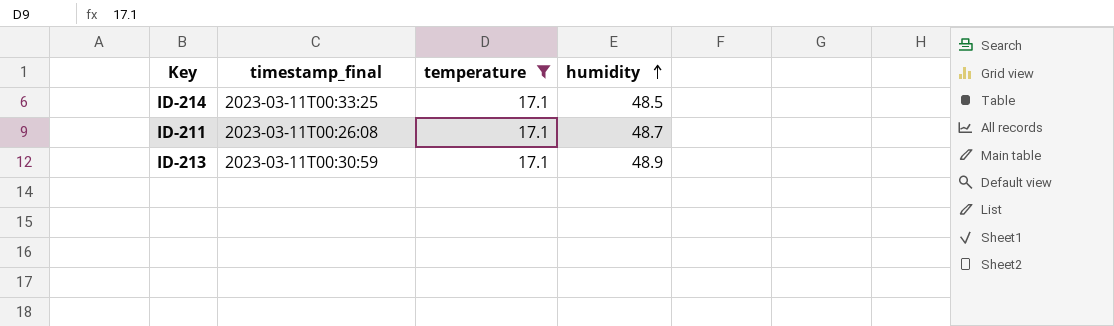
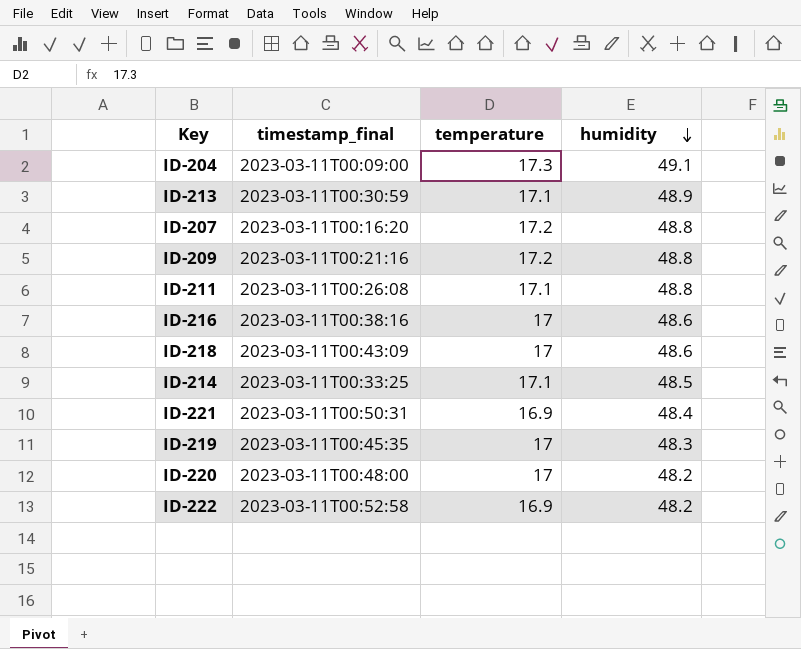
filter: temperature = 17.1 -> none
row order: humidity ascending -> humidity descending
ID-211 | humidity: 48.7 -> 48.8

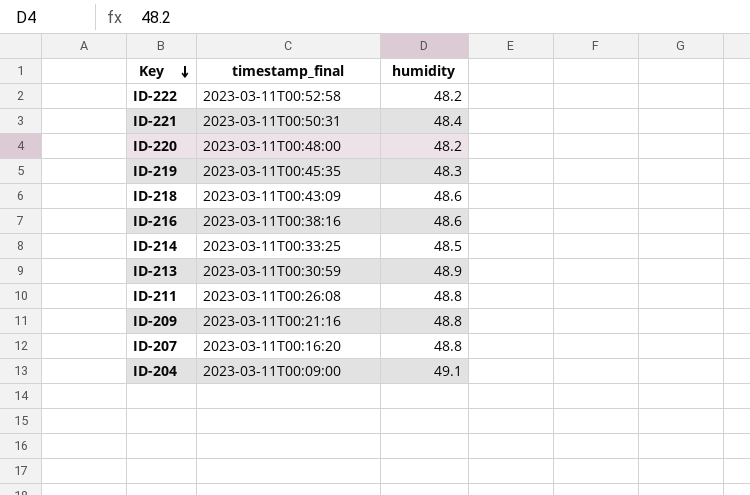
row order: humidity descending -> Key descending
column temperature | position: 3 -> none

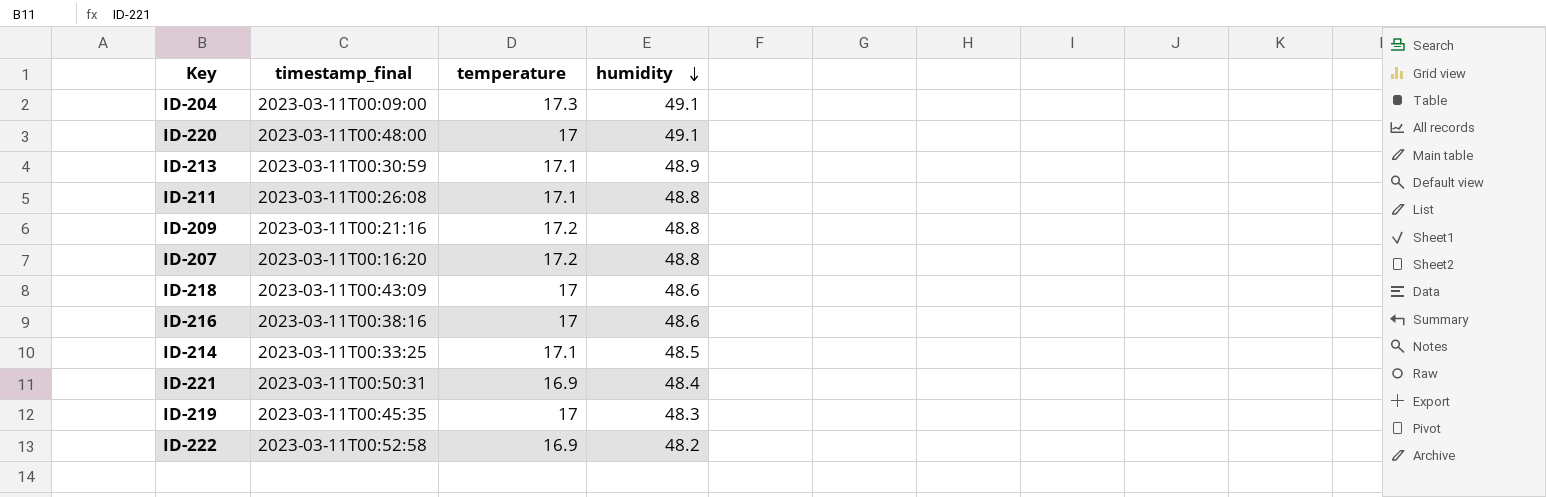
row order: Key descending -> humidity descending
column temperature | position: none -> 3
ID-220 | humidity: 48.2 -> 49.1

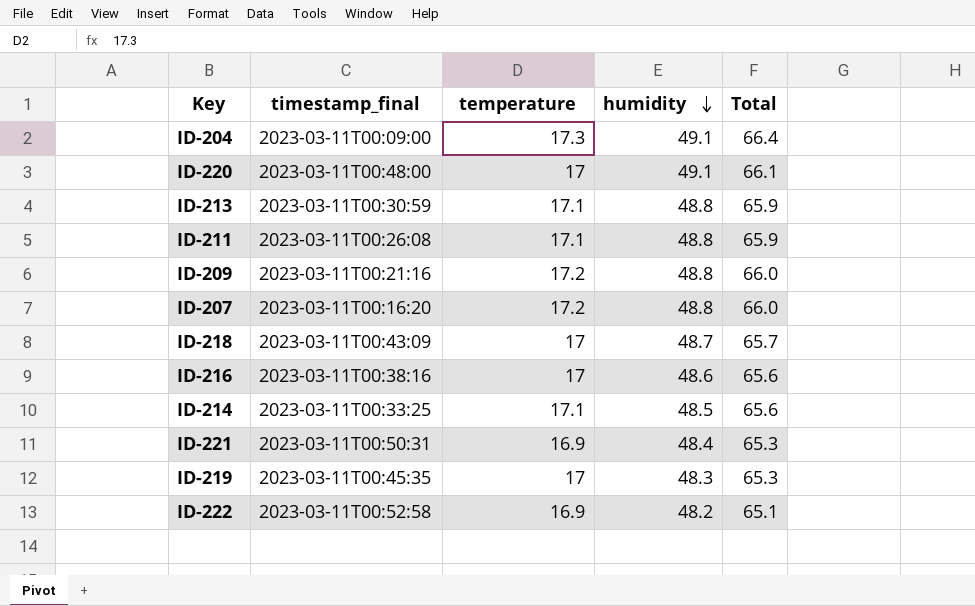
column Total | formula: none -> [temperature] + [humidity]
ID-213 | humidity: 48.9 -> 48.8
ID-218 | humidity: 48.6 -> 48.7

